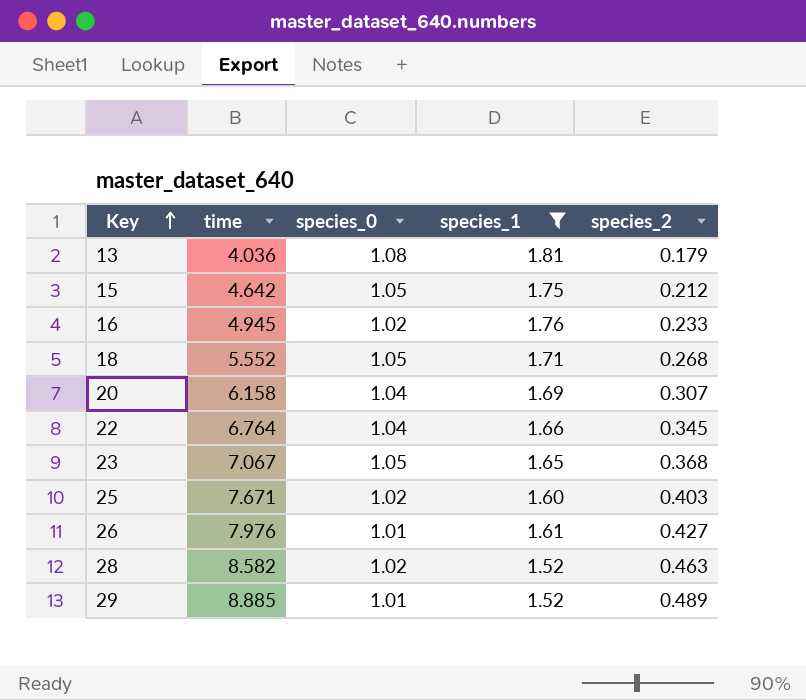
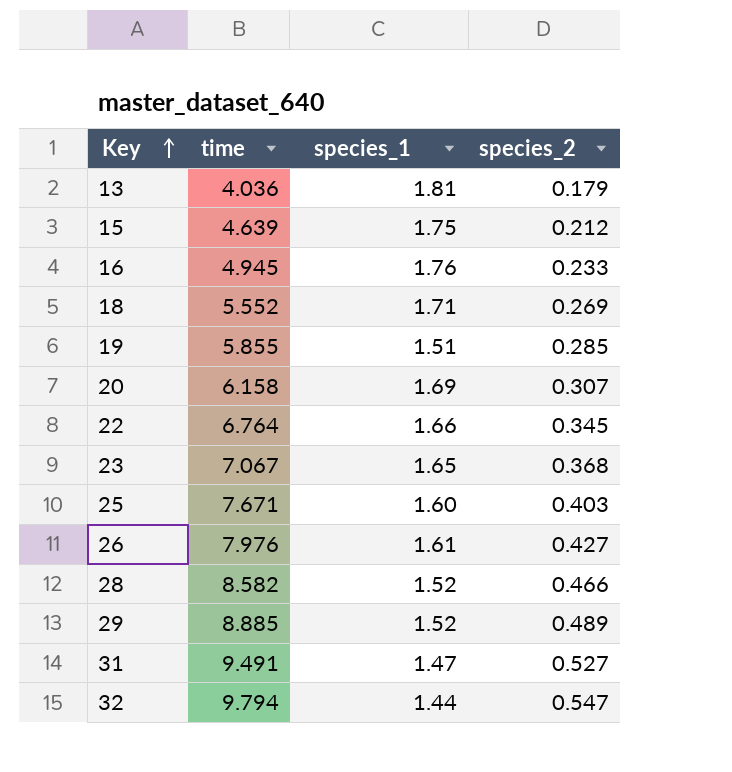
filter: species_1 >= 1.52 -> none
column species_0 | position: 3 -> none
15 | time: 4.642 -> 4.639
18 | species_2: 0.268 -> 0.269
28 | species_2: 0.463 -> 0.466

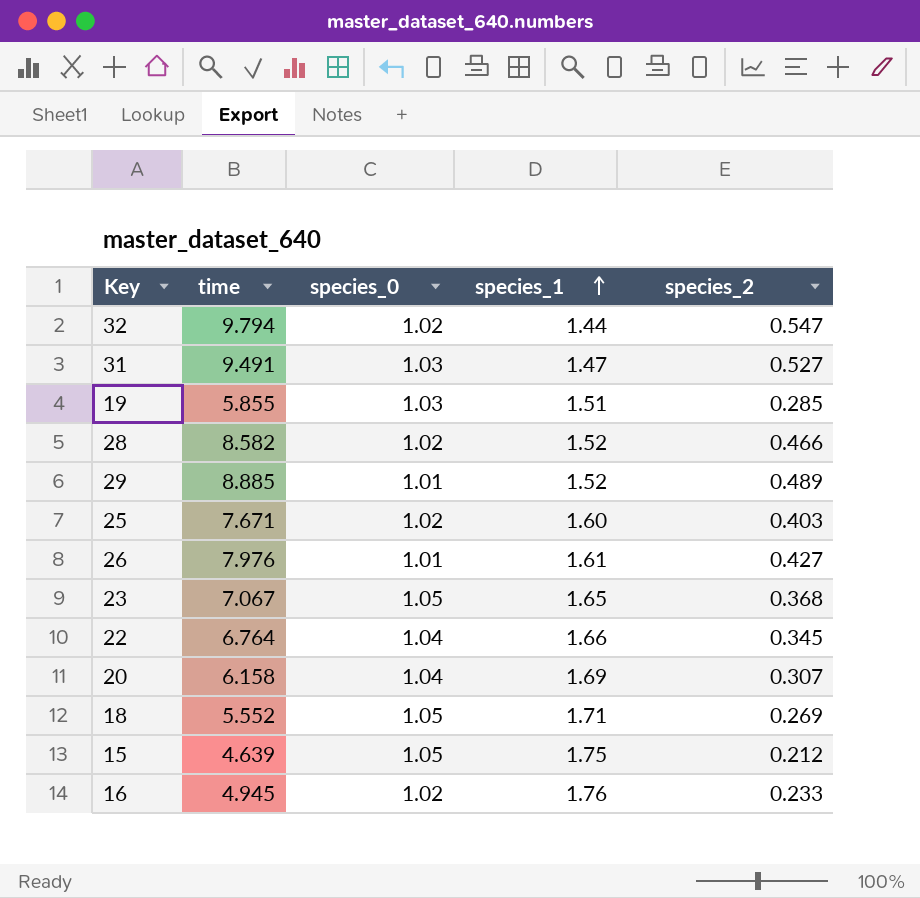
row order: Key ascending -> species_1 ascending
column species_0 | position: none -> 3
row 13: 4.036 | 1.81 | 0.179 -> none

